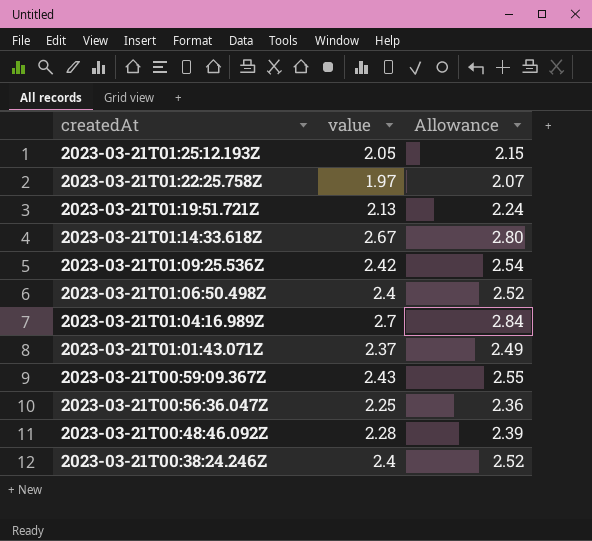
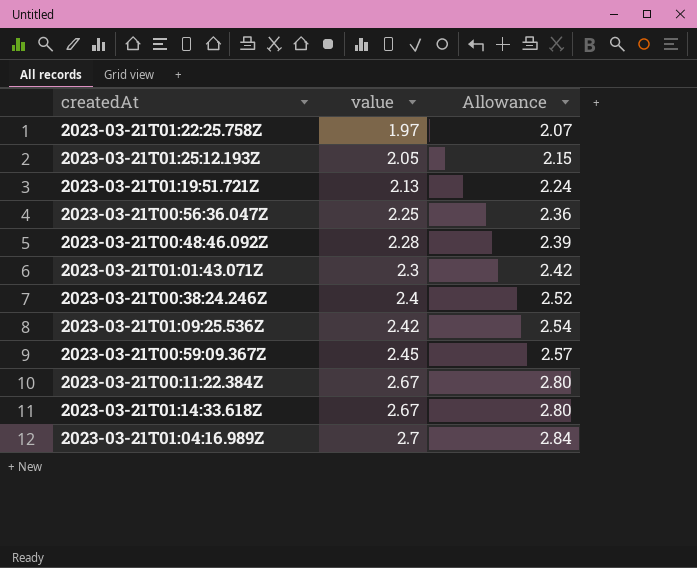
row order: createdAt descending -> value ascending
row 2023-03-21T01:06:50.498Z: 2.4 | 2.52 -> none
2023-03-21T01:01:43.071Z | value: 2.37 -> 2.3
2023-03-21T01:01:43.071Z | Allowance: 2.49 -> 2.42
2023-03-21T00:59:09.367Z | value: 2.43 -> 2.45
2023-03-21T00:59:09.367Z | Allowance: 2.55 -> 2.57
row 2023-03-21T00:11:22.384Z: none -> 2.67 | 2.80

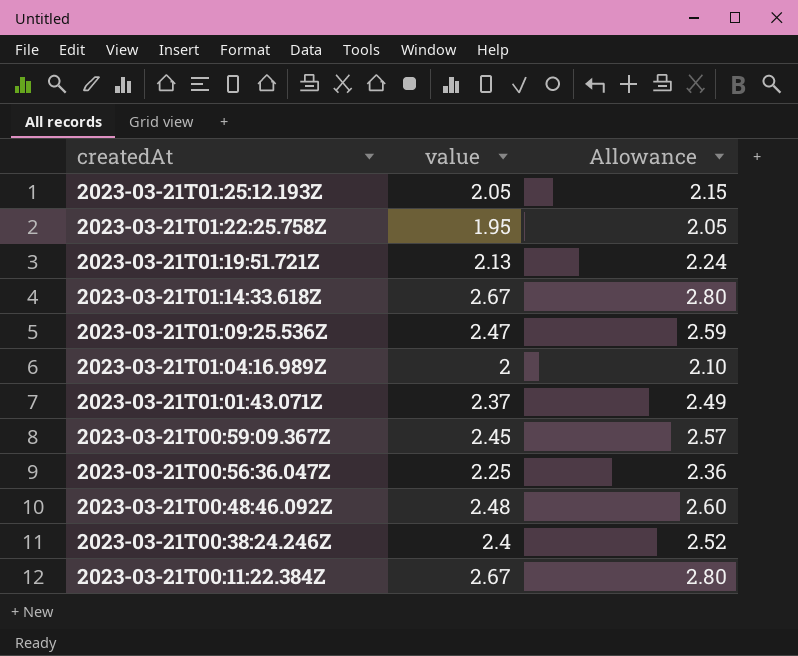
row order: value ascending -> createdAt descending
2023-03-21T01:22:25.758Z | value: 1.97 -> 1.95
2023-03-21T01:22:25.758Z | Allowance: 2.07 -> 2.05
2023-03-21T01:09:25.536Z | value: 2.42 -> 2.47
2023-03-21T01:09:25.536Z | Allowance: 2.54 -> 2.59
2023-03-21T01:04:16.989Z | value: 2.7 -> 2
2023-03-21T01:04:16.989Z | Allowance: 2.84 -> 2.10
2023-03-21T01:01:43.071Z | value: 2.3 -> 2.37
2023-03-21T01:01:43.071Z | Allowance: 2.42 -> 2.49
2023-03-21T00:48:46.092Z | value: 2.28 -> 2.48
2023-03-21T00:48:46.092Z | Allowance: 2.39 -> 2.60

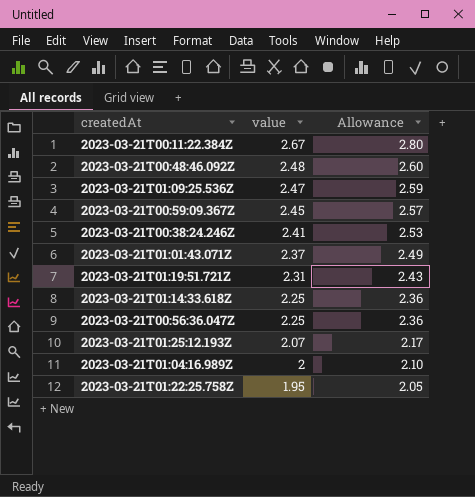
row order: createdAt descending -> value descending
2023-03-21T00:38:24.246Z | value: 2.4 -> 2.41
2023-03-21T00:38:24.246Z | Allowance: 2.52 -> 2.53
2023-03-21T01:19:51.721Z | value: 2.13 -> 2.31
2023-03-21T01:19:51.721Z | Allowance: 2.24 -> 2.43
2023-03-21T01:14:33.618Z | value: 2.67 -> 2.25
2023-03-21T01:14:33.618Z | Allowance: 2.80 -> 2.36
2023-03-21T01:25:12.193Z | value: 2.05 -> 2.07
2023-03-21T01:25:12.193Z | Allowance: 2.15 -> 2.17

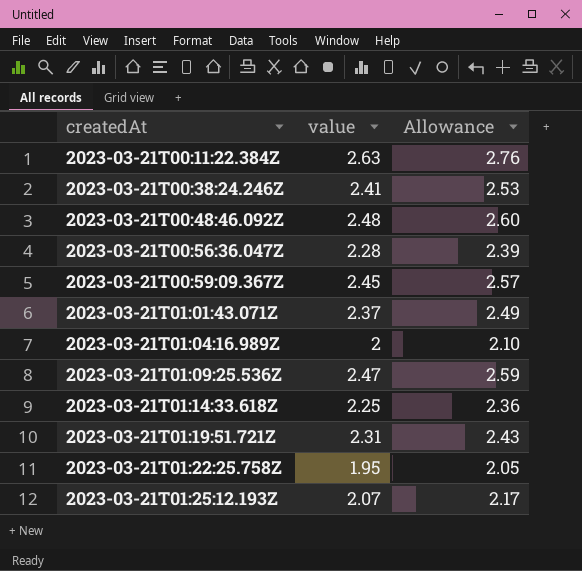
row order: value descending -> createdAt ascending
2023-03-21T00:11:22.384Z | value: 2.67 -> 2.63
2023-03-21T00:11:22.384Z | Allowance: 2.80 -> 2.76
2023-03-21T00:56:36.047Z | value: 2.25 -> 2.28
2023-03-21T00:56:36.047Z | Allowance: 2.36 -> 2.39

